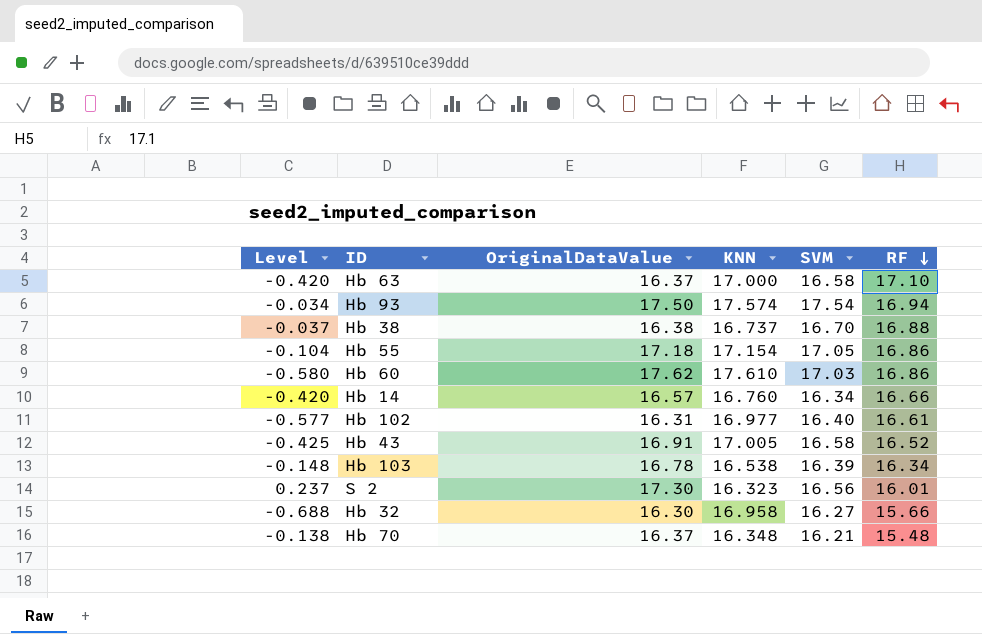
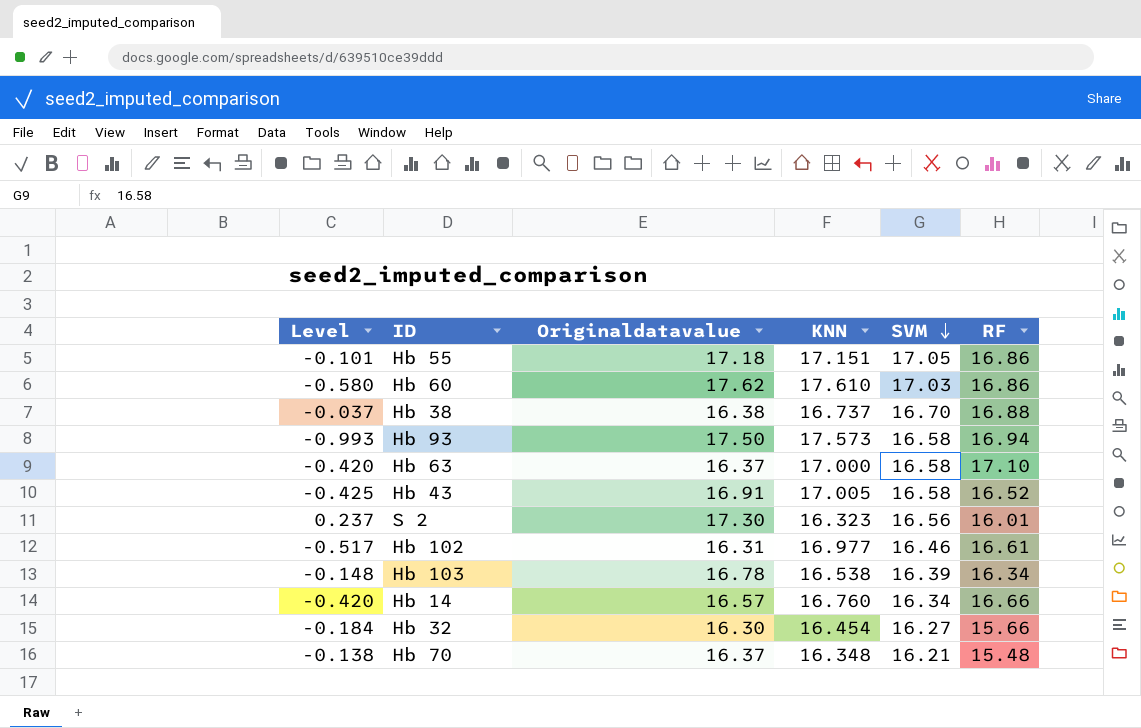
row order: RF descending -> SVM descending
column name: OriginalDataValue -> Originaldatavalue
Hb 55 | Level: -0.104 -> -0.101
Hb 55 | KNN: 17.154 -> 17.151
Hb 93 | Level: -0.034 -> -0.993
Hb 93 | KNN: 17.574 -> 17.573
Hb 93 | SVM: 17.54 -> 16.58
Hb 102 | Level: -0.577 -> -0.517
Hb 102 | SVM: 16.40 -> 16.46
Hb 32 | Level: -0.688 -> -0.184
Hb 32 | KNN: 16.958 -> 16.454

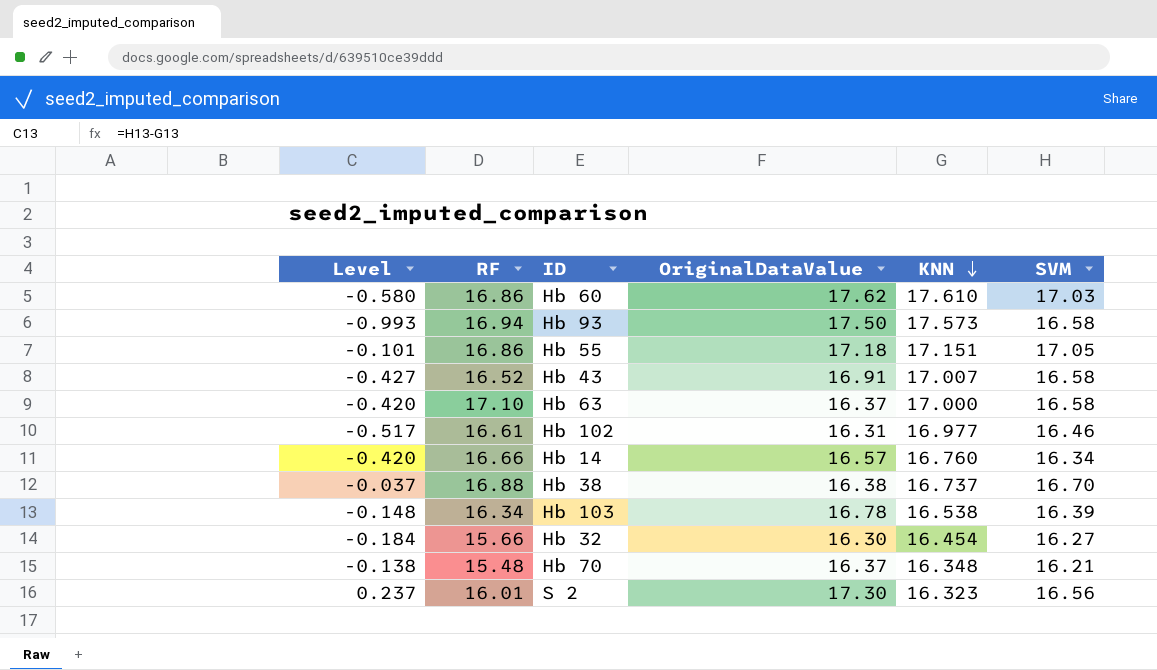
row order: SVM descending -> KNN descending
column RF | position: 6 -> 2
column name: Originaldatavalue -> OriginalDataValue
Hb 43 | Level: -0.425 -> -0.427
Hb 43 | KNN: 17.005 -> 17.007

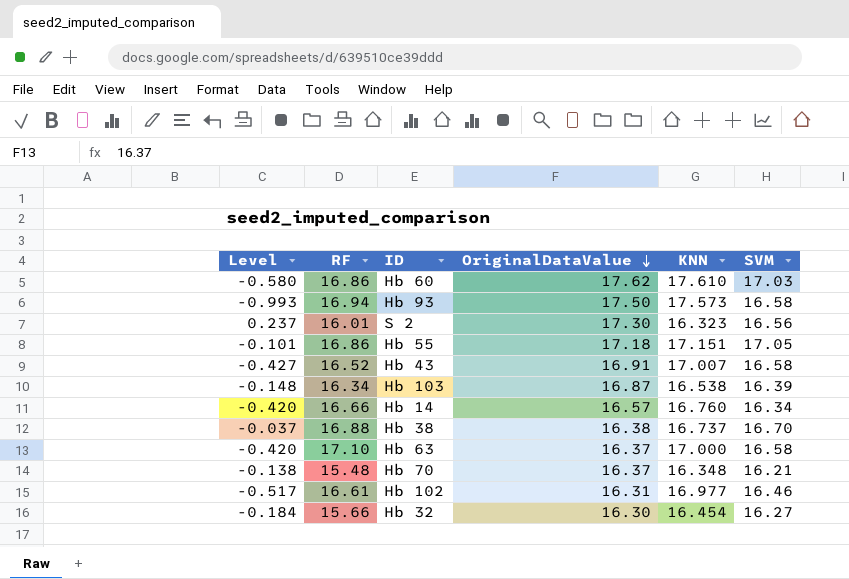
row order: KNN descending -> OriginalDataValue descending
Hb 103 | OriginalDataValue: 16.78 -> 16.87

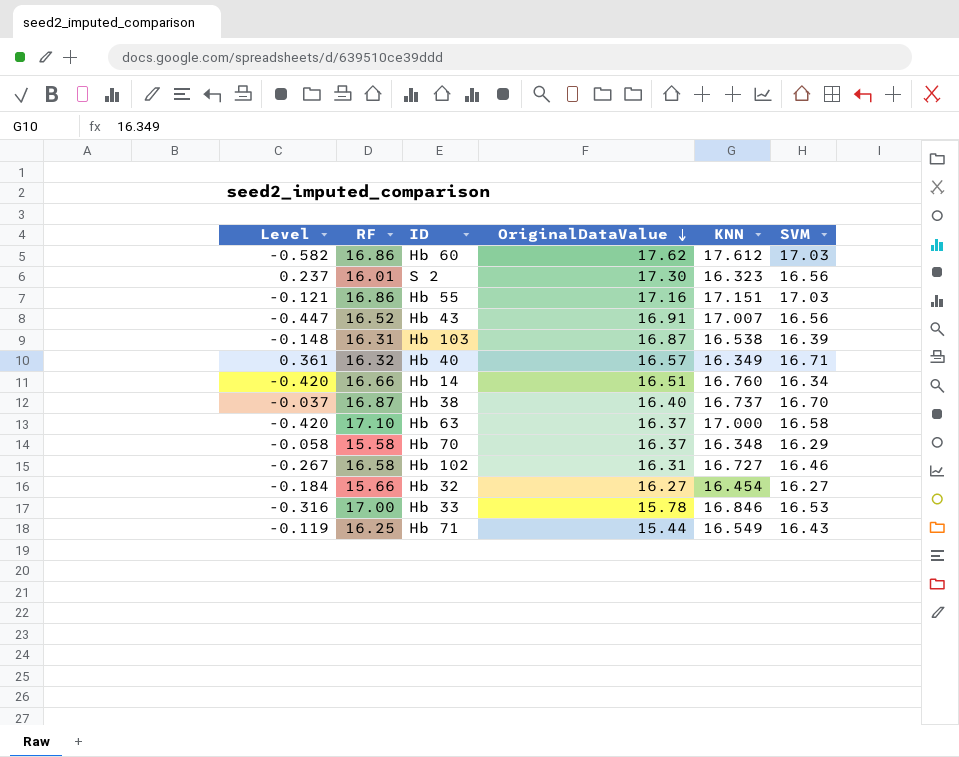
row Hb 93: -0.993 | 16.94 | 17.50 | 17.573 | 16.58 -> none
Hb 60 | Level: -0.580 -> -0.582
Hb 60 | KNN: 17.610 -> 17.612
Hb 55 | Level: -0.101 -> -0.121
Hb 55 | OriginalDataValue: 17.18 -> 17.16
Hb 55 | SVM: 17.05 -> 17.03
Hb 43 | Level: -0.427 -> -0.447
Hb 43 | SVM: 16.58 -> 16.56
Hb 103 | RF: 16.34 -> 16.31
row Hb 40: none -> 0.361 | 16.32 | 16.57 | 16.349 | 16.71
Hb 14 | OriginalDataValue: 16.57 -> 16.51
Hb 38 | RF: 16.88 -> 16.87
Hb 38 | OriginalDataValue: 16.38 -> 16.40
Hb 70 | Level: -0.138 -> -0.058
Hb 70 | RF: 15.48 -> 15.58
Hb 70 | SVM: 16.21 -> 16.29
Hb 102 | Level: -0.517 -> -0.267
Hb 102 | RF: 16.61 -> 16.58
Hb 102 | KNN: 16.977 -> 16.727
Hb 32 | OriginalDataValue: 16.30 -> 16.27
row Hb 33: none -> -0.316 | 17.00 | 15.78 | 16.846 | 16.53
row Hb 71: none -> -0.119 | 16.25 | 15.44 | 16.549 | 16.43

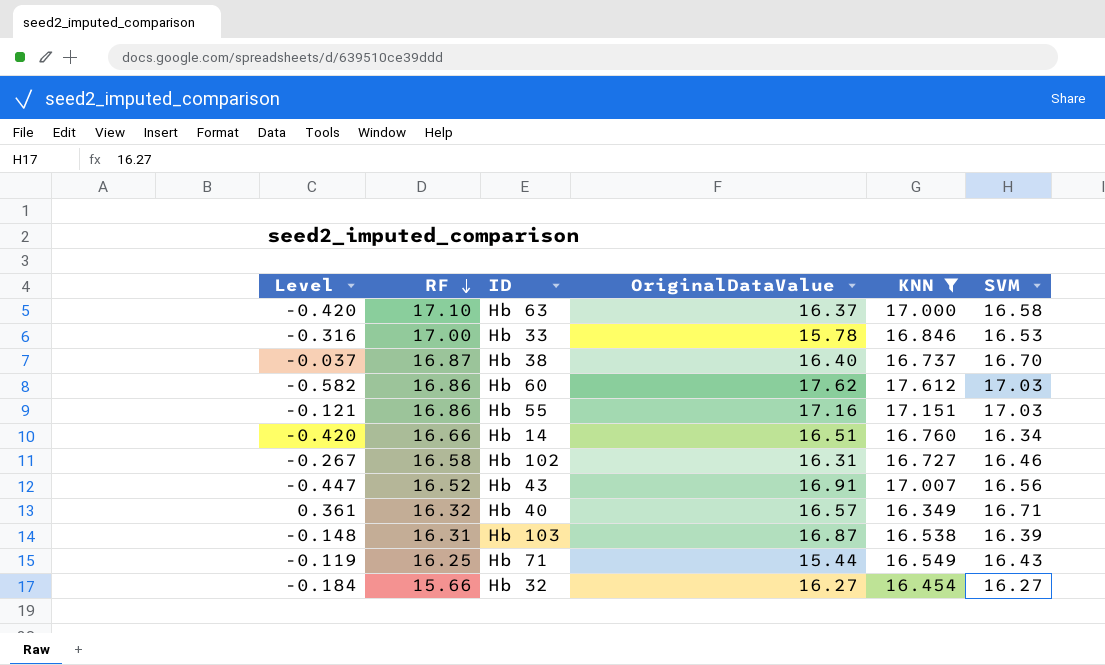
filter: none -> KNN >= 16.349
row order: OriginalDataValue descending -> RF descending

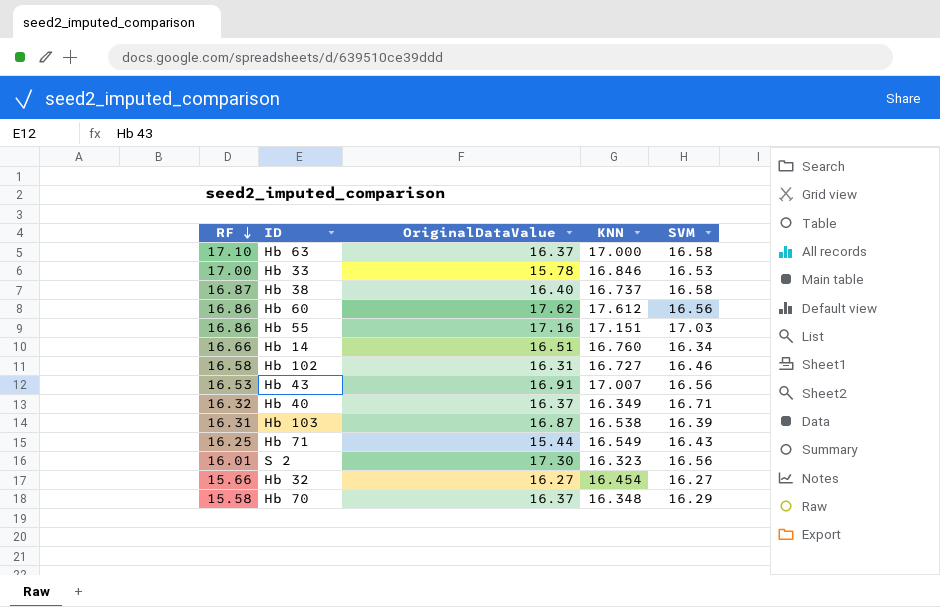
filter: KNN >= 16.349 -> none
column Level | formula: [SVM] - [KNN] -> none
Hb 38 | SVM: 16.70 -> 16.58
Hb 60 | SVM: 17.03 -> 16.56
Hb 43 | RF: 16.52 -> 16.53
Hb 40 | OriginalDataValue: 16.57 -> 16.37

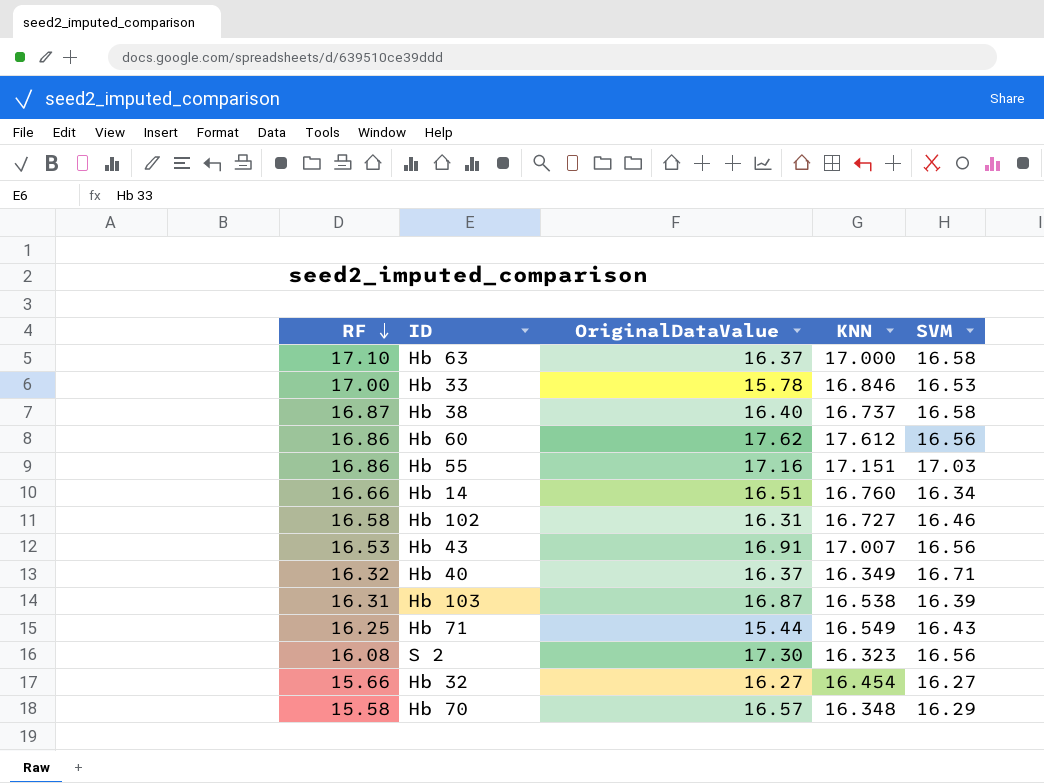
S 2 | RF: 16.01 -> 16.08
Hb 70 | OriginalDataValue: 16.37 -> 16.57

